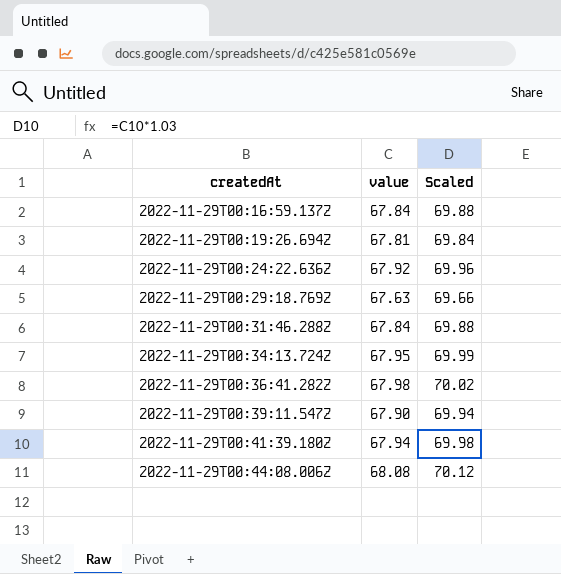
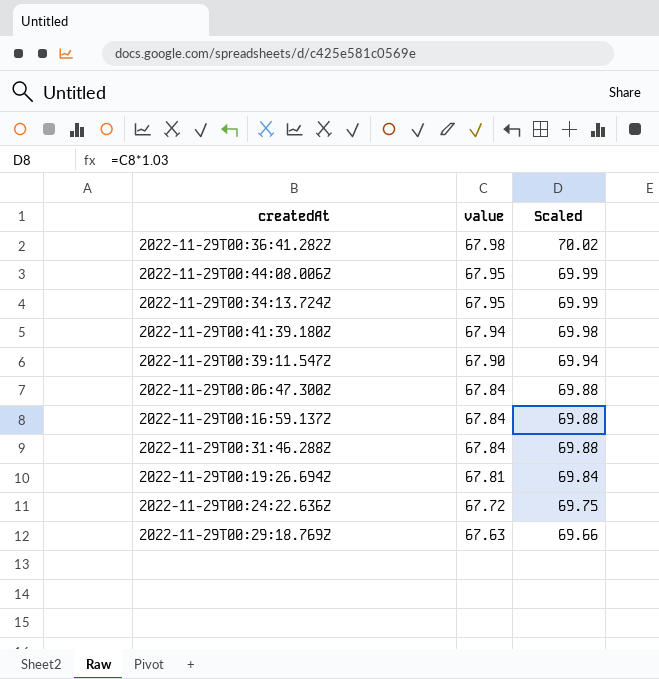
row order: createdAt ascending -> value descending
2022-11-29T00:44:08.006Z | value: 68.08 -> 67.95
2022-11-29T00:44:08.006Z | Scaled: 70.12 -> 69.99
row 2022-11-29T00:06:47.300Z: none -> 67.84 | 69.88
2022-11-29T00:24:22.636Z | value: 67.92 -> 67.72
2022-11-29T00:24:22.636Z | Scaled: 69.96 -> 69.75

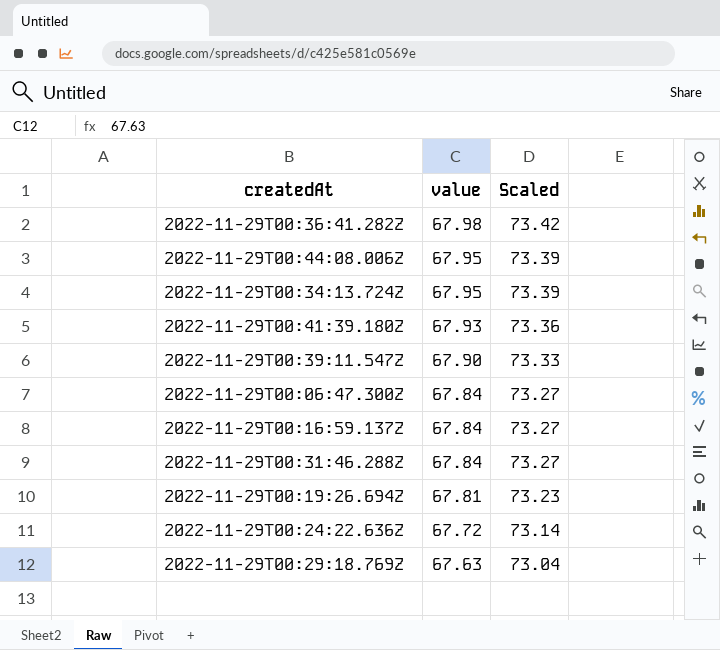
column Scaled | formula: [value] * 1.03 -> [value] * 1.08
2022-11-29T00:41:39.180Z | value: 67.94 -> 67.93

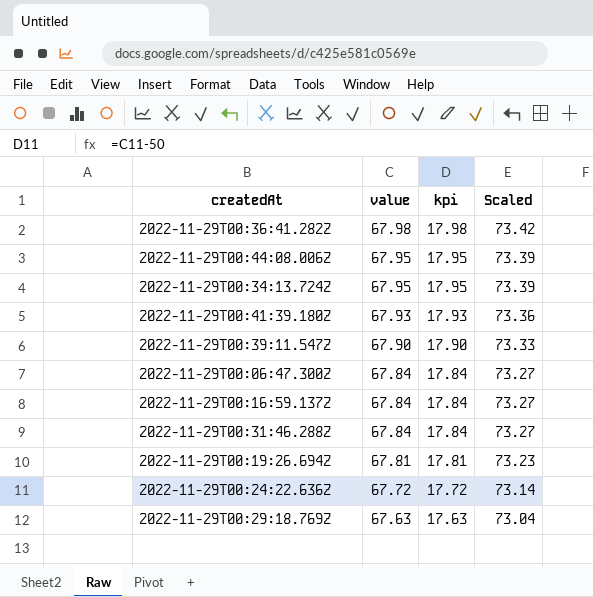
column kpi | formula: none -> [value] - 50

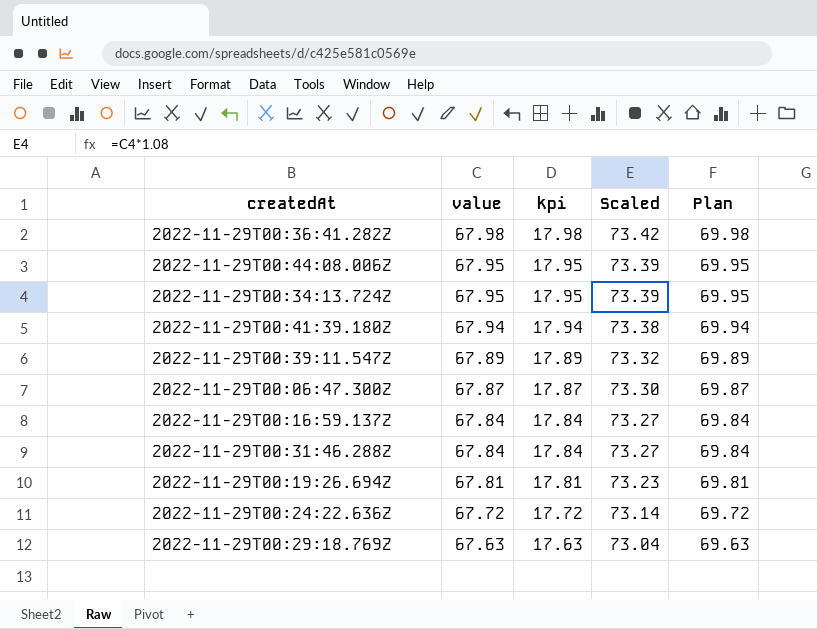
column Plan | formula: none -> [value] + 2
2022-11-29T00:41:39.180Z | value: 67.93 -> 67.94
2022-11-29T00:41:39.180Z | kpi: 17.93 -> 17.94
2022-11-29T00:41:39.180Z | Scaled: 73.36 -> 73.38
2022-11-29T00:39:11.547Z | value: 67.90 -> 67.89
2022-11-29T00:39:11.547Z | kpi: 17.90 -> 17.89
2022-11-29T00:39:11.547Z | Scaled: 73.33 -> 73.32
2022-11-29T00:06:47.300Z | value: 67.84 -> 67.87
2022-11-29T00:06:47.300Z | kpi: 17.84 -> 17.87
2022-11-29T00:06:47.300Z | Scaled: 73.27 -> 73.30

